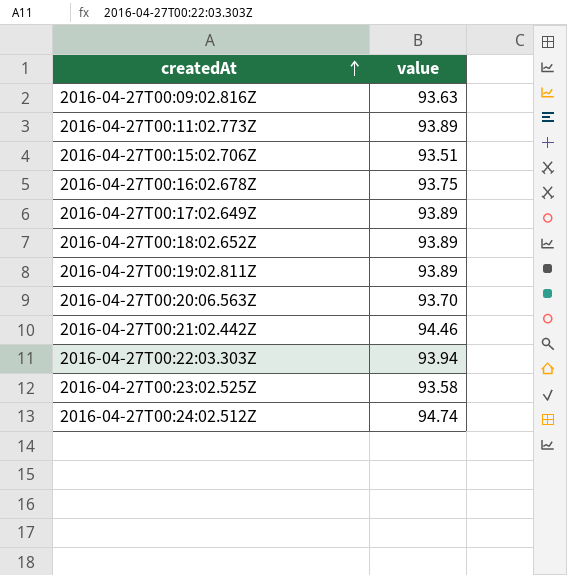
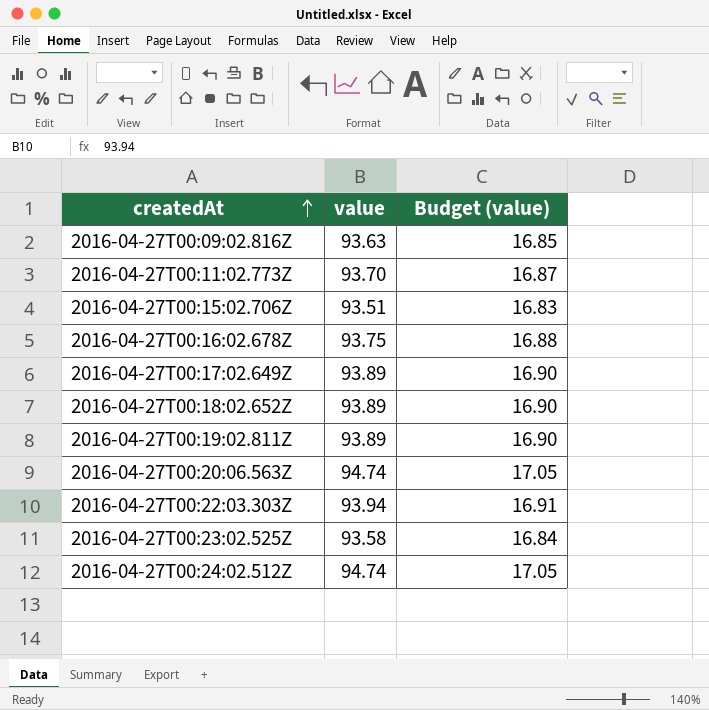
column Budget (value) | formula: none -> [value] * 0.18
row 2016-04-27T00:21:02.442Z: 94.46 -> none
2016-04-27T00:11:02.773Z | value: 93.89 -> 93.70
2016-04-27T00:20:06.563Z | value: 93.70 -> 94.74

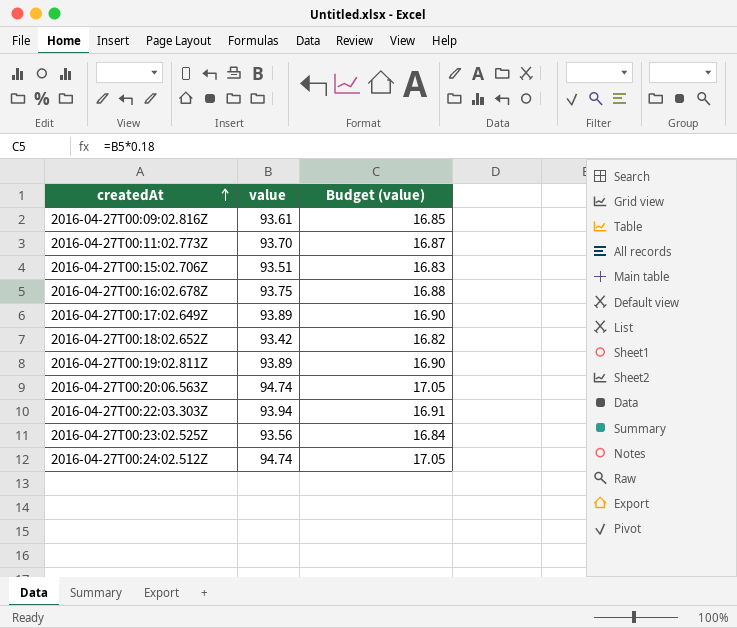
2016-04-27T00:09:02.816Z | value: 93.63 -> 93.61
2016-04-27T00:18:02.652Z | value: 93.89 -> 93.42
2016-04-27T00:18:02.652Z | Budget (value): 16.90 -> 16.82
2016-04-27T00:23:02.525Z | value: 93.58 -> 93.56

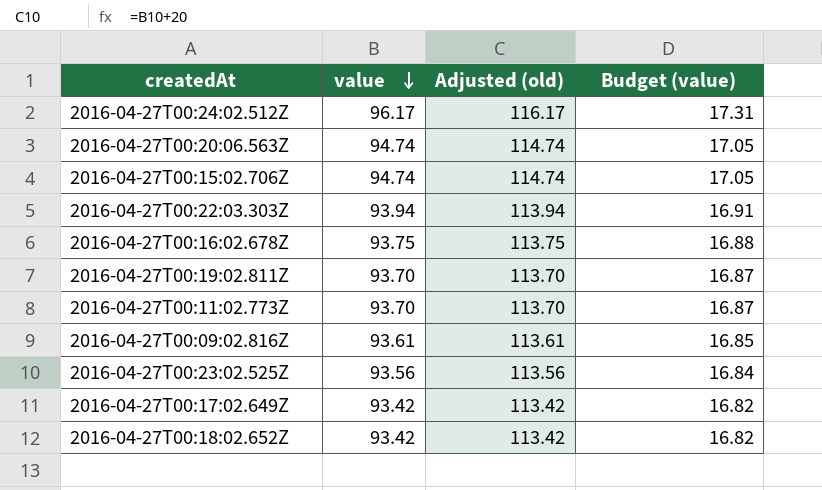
row order: createdAt ascending -> value descending
column Adjusted (old) | formula: none -> [value] + 20
2016-04-27T00:24:02.512Z | value: 94.74 -> 96.17
2016-04-27T00:24:02.512Z | Budget (value): 17.05 -> 17.31
2016-04-27T00:15:02.706Z | value: 93.51 -> 94.74
2016-04-27T00:15:02.706Z | Budget (value): 16.83 -> 17.05
2016-04-27T00:19:02.811Z | value: 93.89 -> 93.70
2016-04-27T00:19:02.811Z | Budget (value): 16.90 -> 16.87
2016-04-27T00:17:02.649Z | value: 93.89 -> 93.42
2016-04-27T00:17:02.649Z | Budget (value): 16.90 -> 16.82

